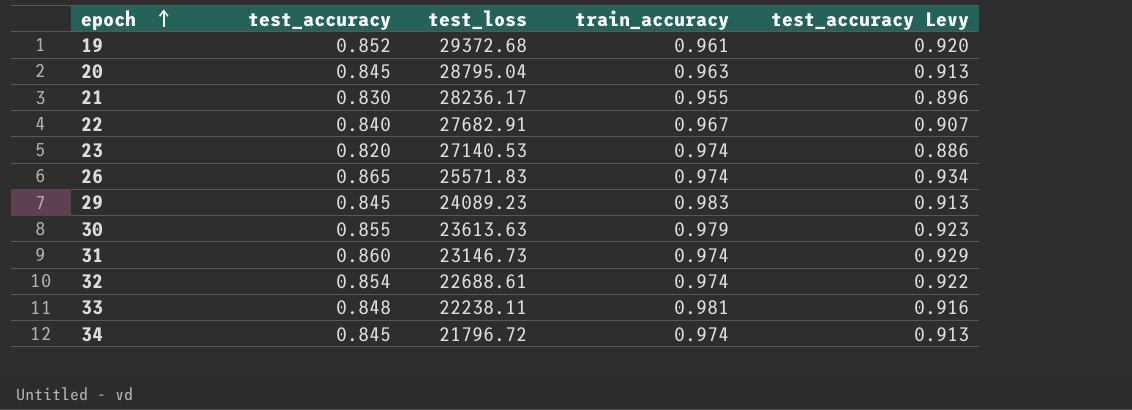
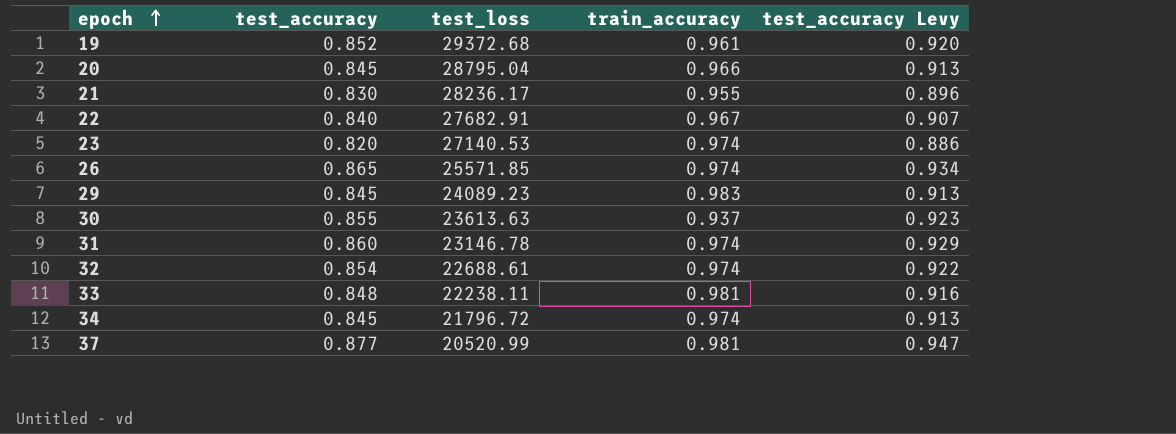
20 | train_accuracy: 0.963 -> 0.966
26 | test_loss: 25571.83 -> 25571.85
30 | train_accuracy: 0.979 -> 0.937
31 | test_loss: 23146.73 -> 23146.78
row 37: none -> 0.877 | 20520.99 | 0.981 | 0.947

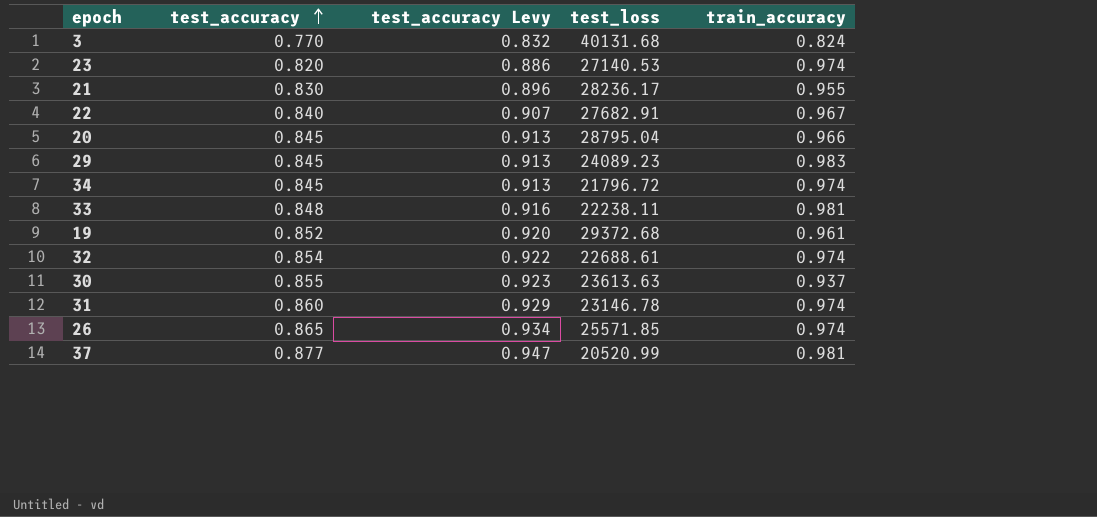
row order: epoch ascending -> test_accuracy ascending
column test_accuracy Levy | position: 5 -> 3
row 3: none -> 0.770 | 0.832 | 40131.68 | 0.824

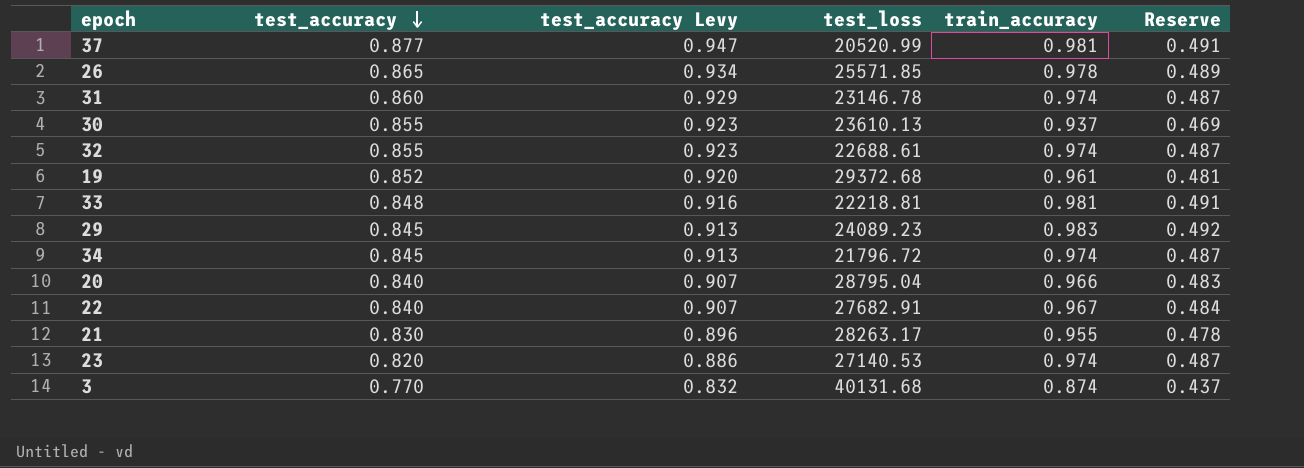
row order: test_accuracy ascending -> test_accuracy descending
column Reserve | formula: none -> [train_accuracy] * 0.5
26 | train_accuracy: 0.974 -> 0.978
30 | test_loss: 23613.63 -> 23610.13
32 | test_accuracy: 0.854 -> 0.855
32 | test_accuracy Levy: 0.922 -> 0.923
33 | test_loss: 22238.11 -> 22218.81
20 | test_accuracy: 0.845 -> 0.840
20 | test_accuracy Levy: 0.913 -> 0.907
21 | test_loss: 28236.17 -> 28263.17
3 | train_accuracy: 0.824 -> 0.874

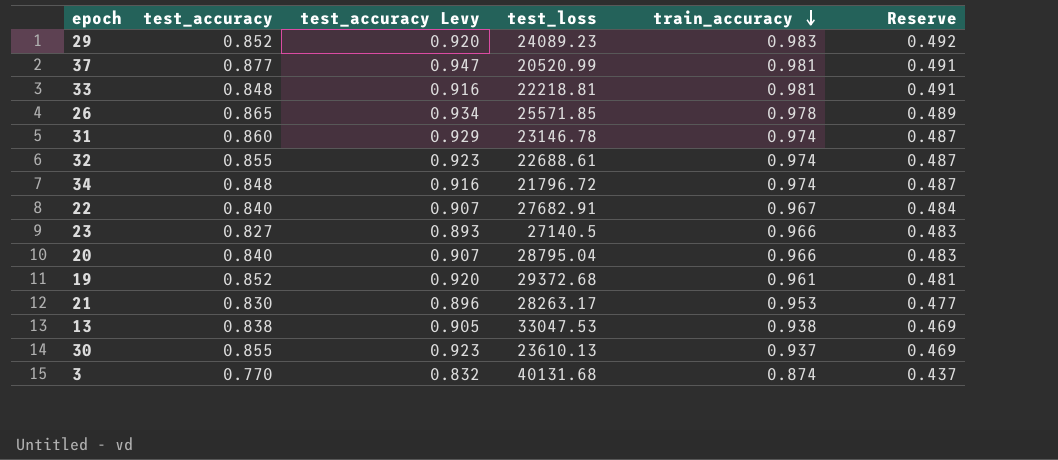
row order: test_accuracy descending -> train_accuracy descending
29 | test_accuracy: 0.845 -> 0.852
29 | test_accuracy Levy: 0.913 -> 0.920
34 | test_accuracy: 0.845 -> 0.848
34 | test_accuracy Levy: 0.913 -> 0.916
23 | test_accuracy: 0.820 -> 0.827
23 | test_accuracy Levy: 0.886 -> 0.893
23 | test_loss: 27140.53 -> 27140.5
23 | train_accuracy: 0.974 -> 0.966
23 | Reserve: 0.487 -> 0.483
21 | train_accuracy: 0.955 -> 0.953
21 | Reserve: 0.478 -> 0.477
row 13: none -> 0.838 | 0.905 | 33047.53 | 0.938 | 0.469

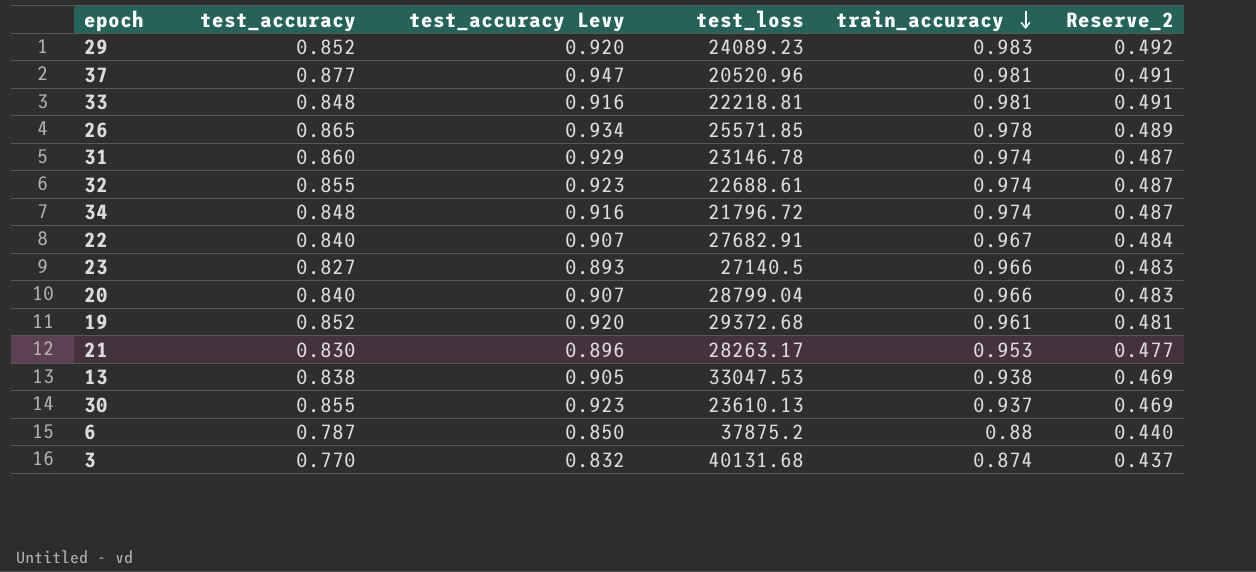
column name: Reserve -> Reserve_2
37 | test_loss: 20520.99 -> 20520.96
20 | test_loss: 28795.04 -> 28799.04
row 6: none -> 0.787 | 0.850 | 37875.2 | 0.88 | 0.440

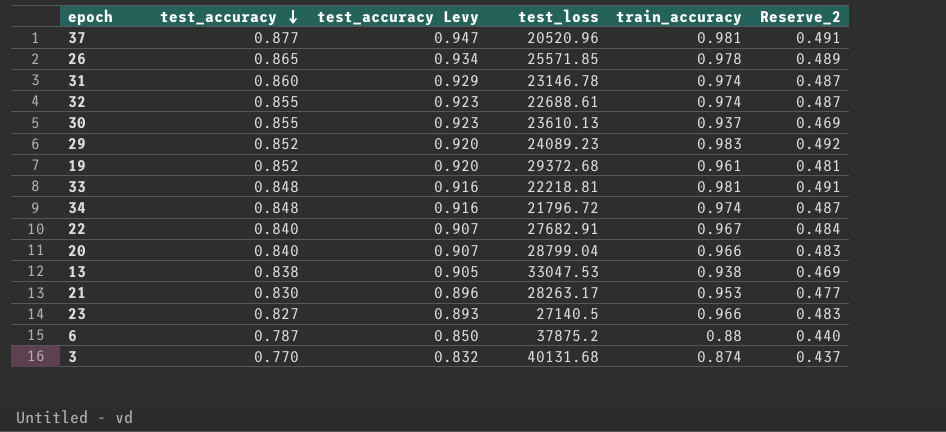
row order: train_accuracy descending -> test_accuracy descending

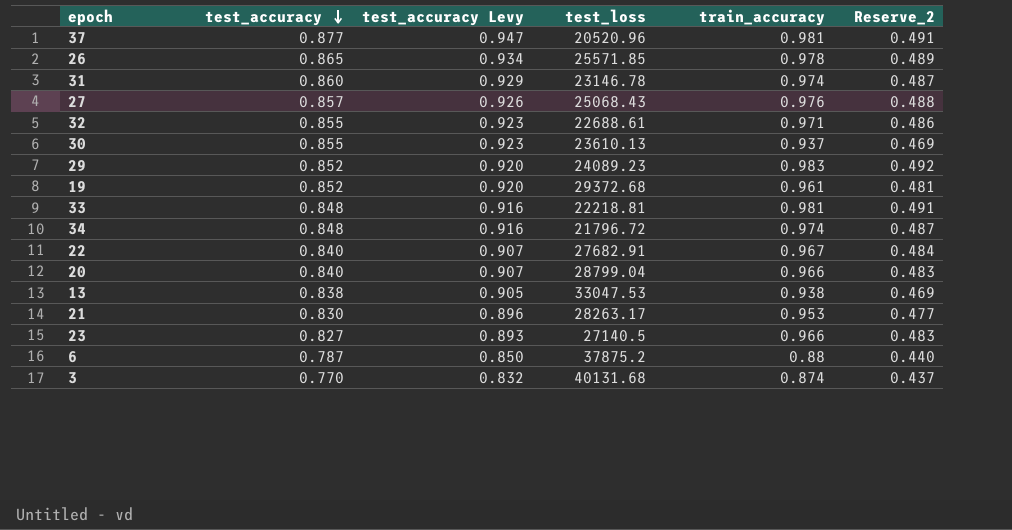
row 27: none -> 0.857 | 0.926 | 25068.43 | 0.976 | 0.488
32 | train_accuracy: 0.974 -> 0.971
32 | Reserve_2: 0.487 -> 0.486

